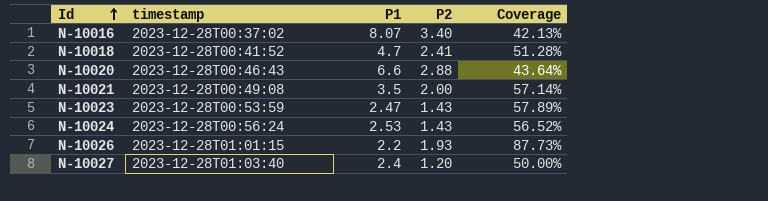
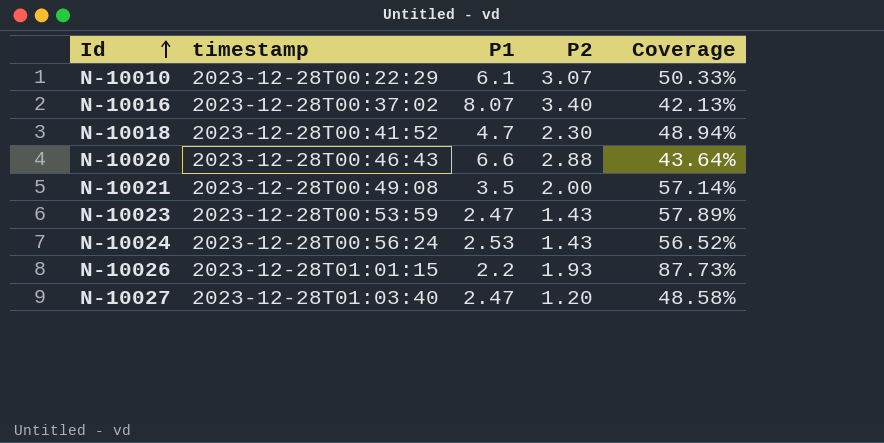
row N-10010: none -> 2023-12-28T00:22:29 | 6.1 | 3.07 | 50.33%
N-10018 | P2: 2.41 -> 2.30
N-10018 | Coverage: 51.28% -> 48.94%
N-10027 | P1: 2.4 -> 2.47
N-10027 | Coverage: 50.00% -> 48.58%

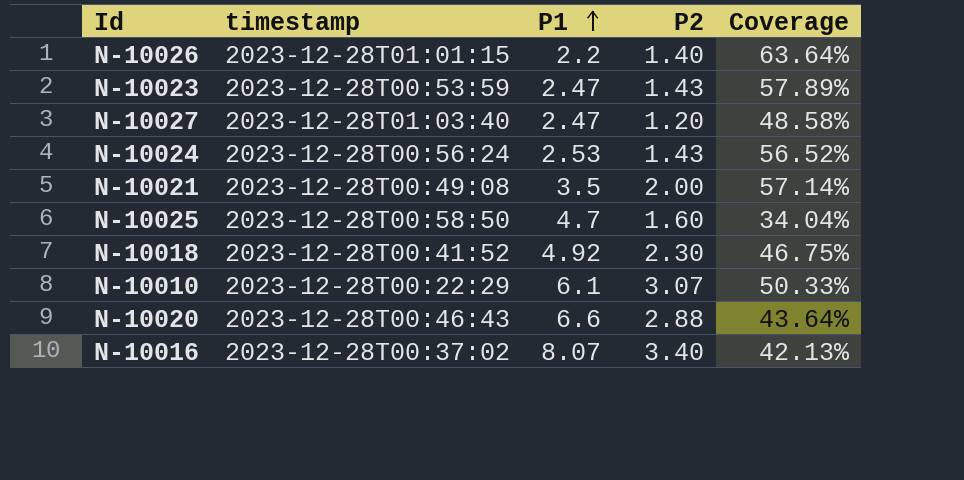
row order: Id ascending -> P1 ascending
N-10026 | P2: 1.93 -> 1.40
N-10026 | Coverage: 87.73% -> 63.64%
row N-10025: none -> 2023-12-28T00:58:50 | 4.7 | 1.60 | 34.04%
N-10018 | P1: 4.7 -> 4.92
N-10018 | Coverage: 48.94% -> 46.75%

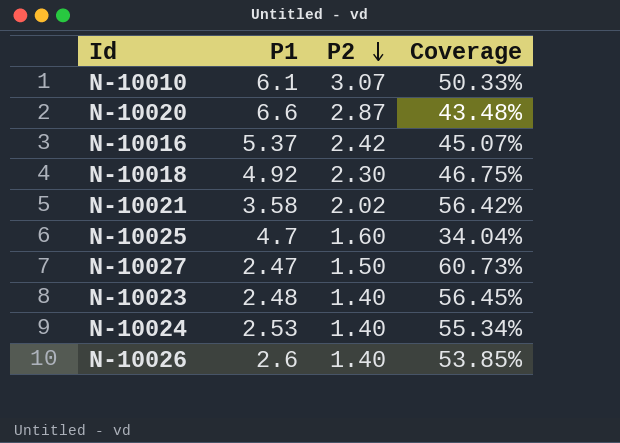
row order: P1 ascending -> P2 descending
column timestamp | position: 2 -> none
N-10020 | P2: 2.88 -> 2.87
N-10020 | Coverage: 43.64% -> 43.48%
N-10016 | P1: 8.07 -> 5.37
N-10016 | P2: 3.40 -> 2.42
N-10016 | Coverage: 42.13% -> 45.07%
N-10021 | P1: 3.5 -> 3.58
N-10021 | P2: 2.00 -> 2.02
N-10021 | Coverage: 57.14% -> 56.42%
N-10027 | P2: 1.20 -> 1.50
N-10027 | Coverage: 48.58% -> 60.73%
N-10023 | P1: 2.47 -> 2.48
N-10023 | P2: 1.43 -> 1.40
N-10023 | Coverage: 57.89% -> 56.45%
N-10024 | P2: 1.43 -> 1.40
N-10024 | Coverage: 56.52% -> 55.34%
N-10026 | P1: 2.2 -> 2.6
N-10026 | Coverage: 63.64% -> 53.85%

